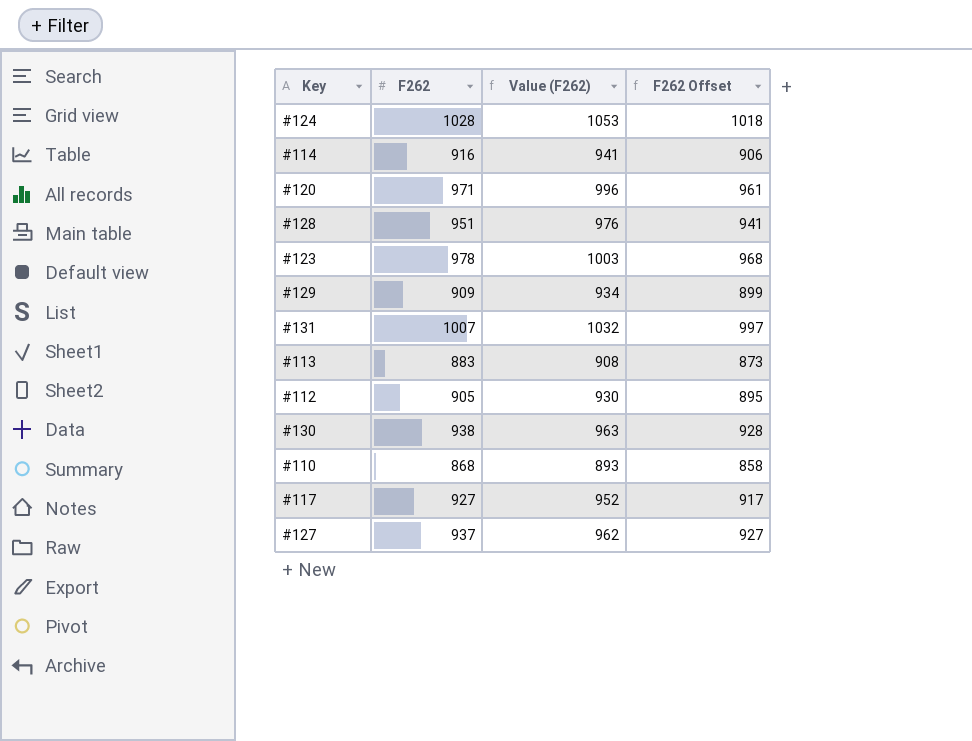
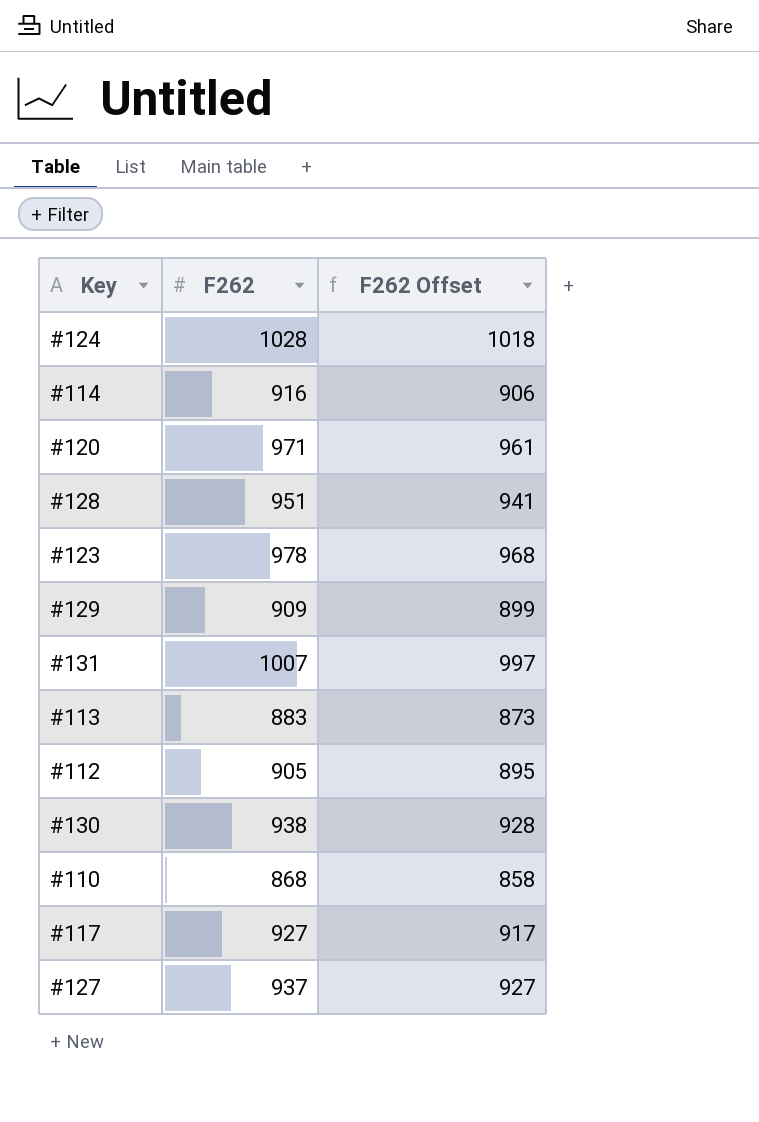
column Value (F262) | formula: [F262] + 25 -> none

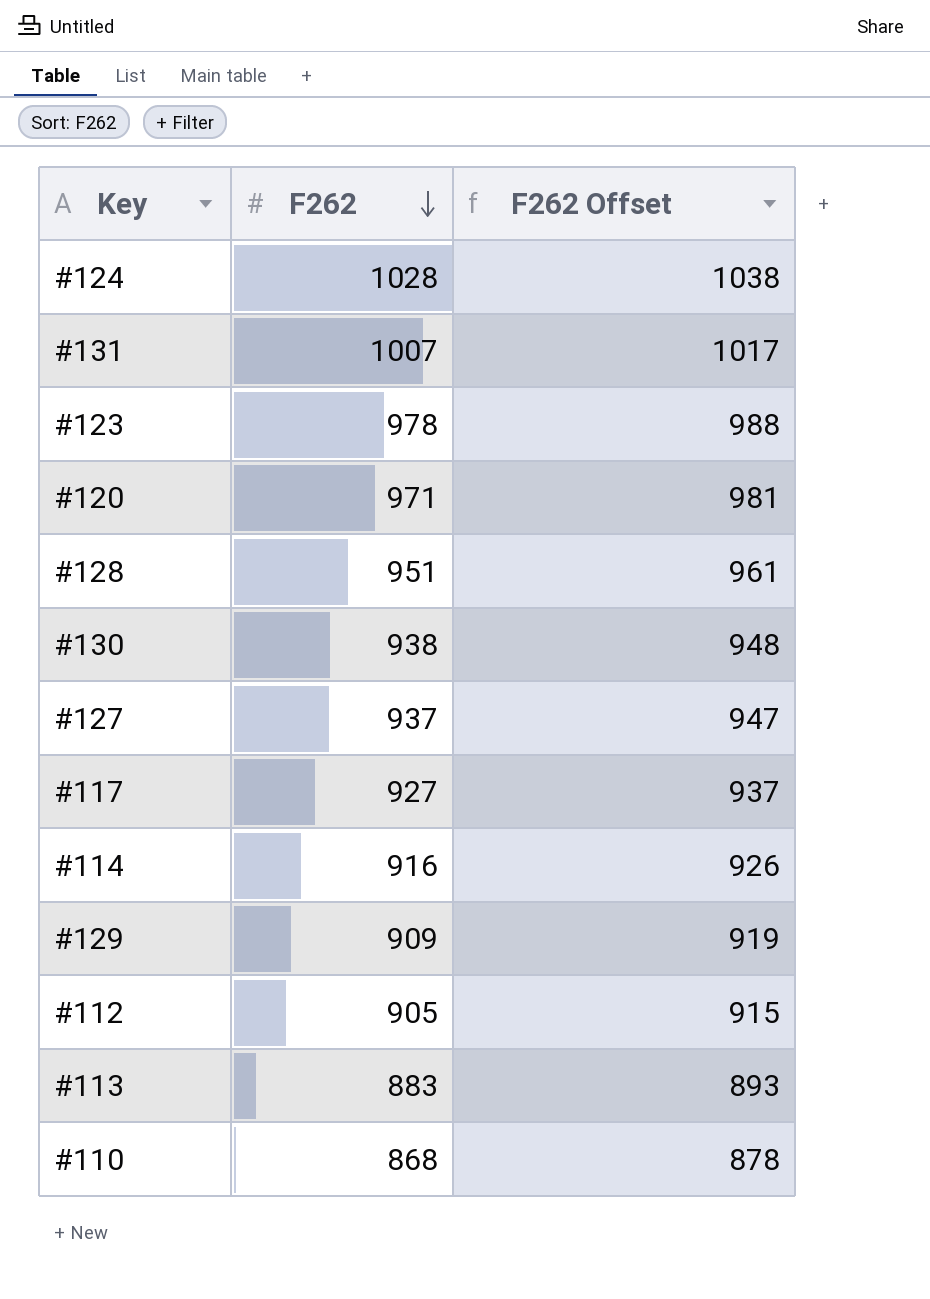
row order: none -> F262 descending
column F262 Offset | formula: [F262] - 10 -> [F262] + 10

